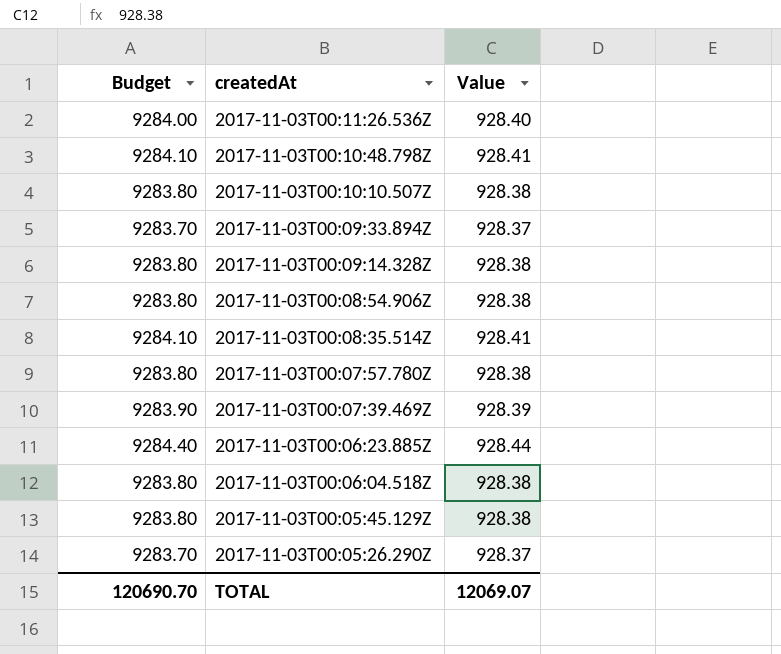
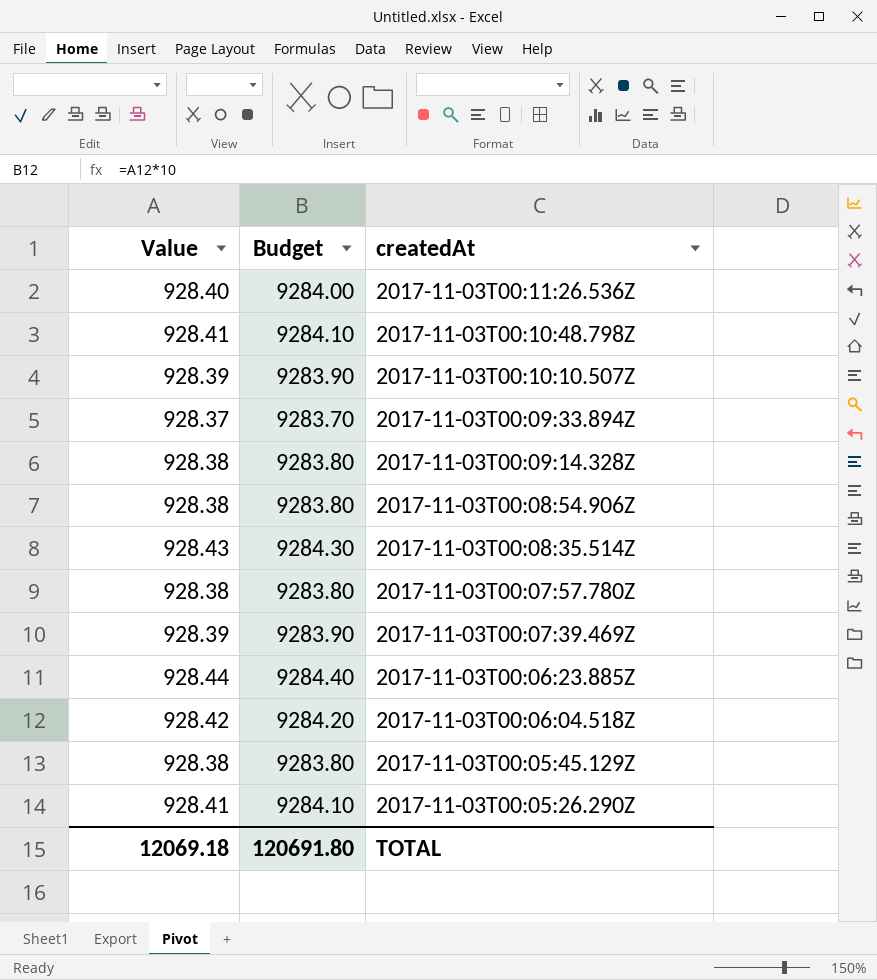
column Value | position: 3 -> 1
2017-11-03T00:10:10.507Z | Value: 928.38 -> 928.39
2017-11-03T00:10:10.507Z | Budget: 9283.80 -> 9283.90
2017-11-03T00:08:35.514Z | Value: 928.41 -> 928.43
2017-11-03T00:08:35.514Z | Budget: 9284.10 -> 9284.30
2017-11-03T00:06:04.518Z | Value: 928.38 -> 928.42
2017-11-03T00:06:04.518Z | Budget: 9283.80 -> 9284.20
2017-11-03T00:05:26.290Z | Value: 928.37 -> 928.41
2017-11-03T00:05:26.290Z | Budget: 9283.70 -> 9284.10
TOTAL | Value: 12069.07 -> 12069.18
TOTAL | Budget: 120690.70 -> 120691.80

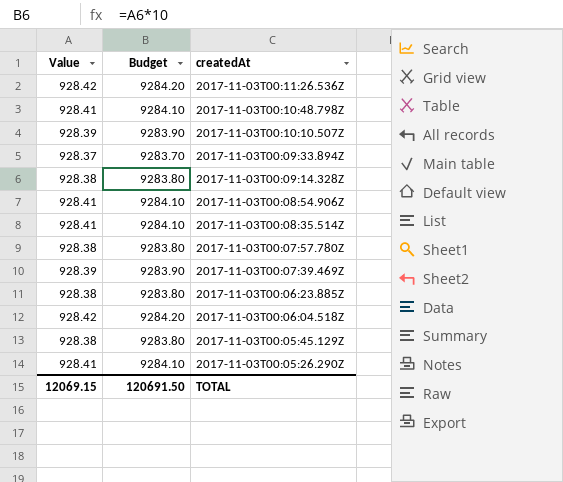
2017-11-03T00:11:26.536Z | Value: 928.40 -> 928.42
2017-11-03T00:11:26.536Z | Budget: 9284.00 -> 9284.20
2017-11-03T00:08:54.906Z | Value: 928.38 -> 928.41
2017-11-03T00:08:54.906Z | Budget: 9283.80 -> 9284.10
2017-11-03T00:08:35.514Z | Value: 928.43 -> 928.41
2017-11-03T00:08:35.514Z | Budget: 9284.30 -> 9284.10
2017-11-03T00:06:23.885Z | Value: 928.44 -> 928.38
2017-11-03T00:06:23.885Z | Budget: 9284.40 -> 9283.80
TOTAL | Value: 12069.18 -> 12069.15
TOTAL | Budget: 120691.80 -> 120691.50

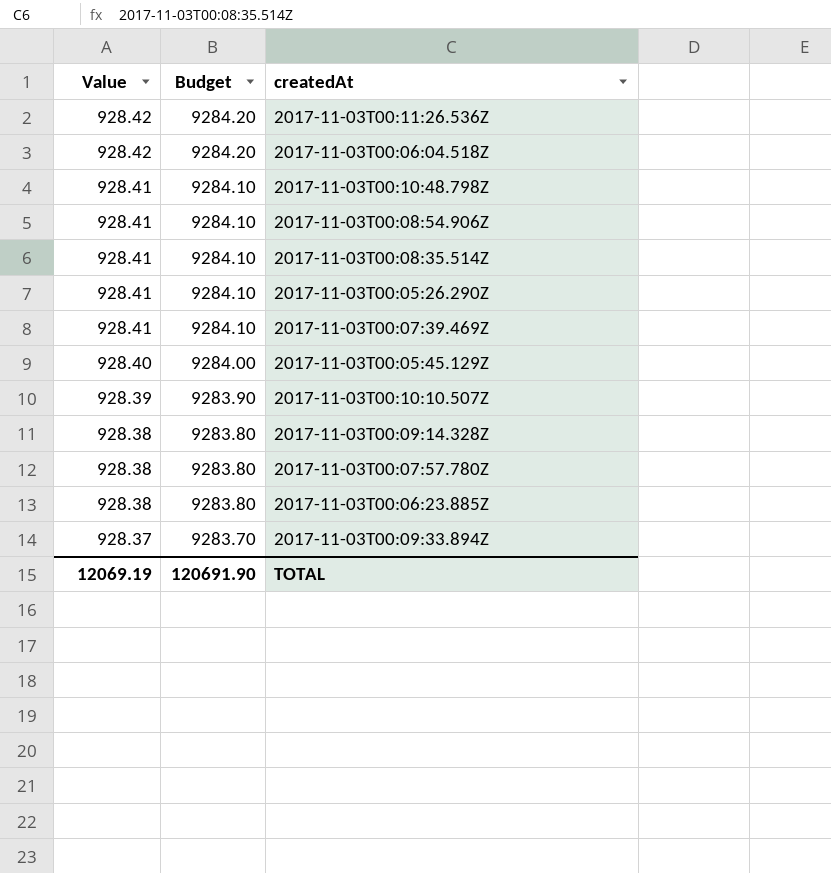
row order: createdAt descending -> Value descending
2017-11-03T00:07:39.469Z | Value: 928.39 -> 928.41
2017-11-03T00:07:39.469Z | Budget: 9283.90 -> 9284.10
2017-11-03T00:05:45.129Z | Value: 928.38 -> 928.40
2017-11-03T00:05:45.129Z | Budget: 9283.80 -> 9284.00
TOTAL | Value: 12069.15 -> 12069.19
TOTAL | Budget: 120691.50 -> 120691.90

